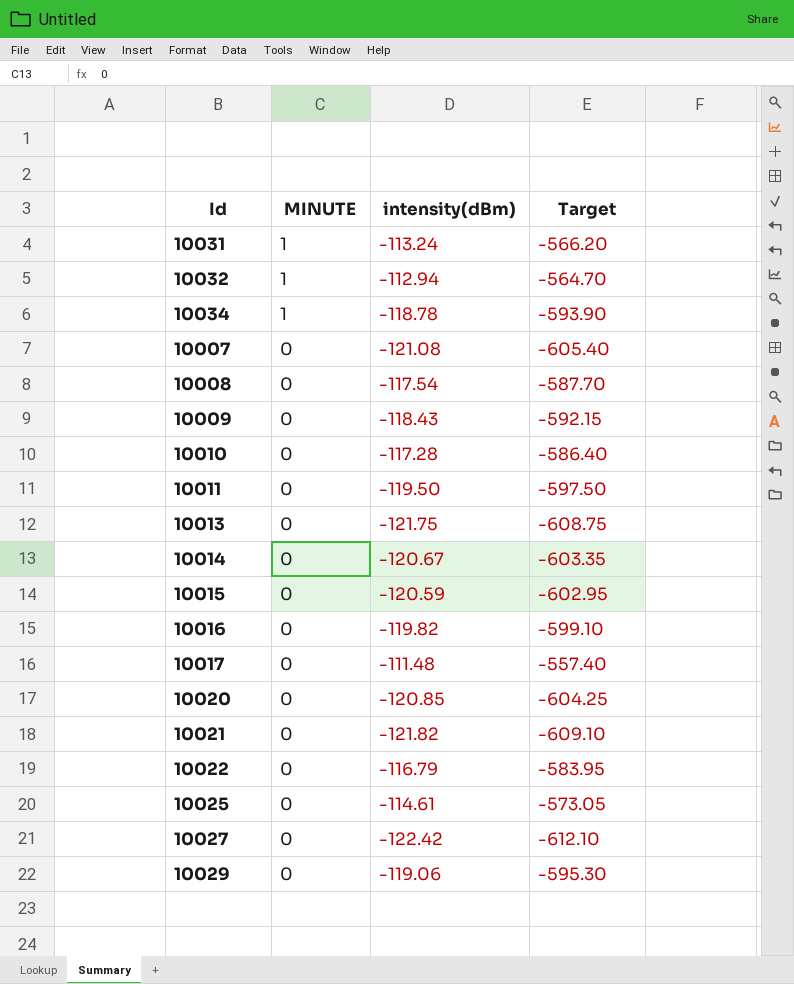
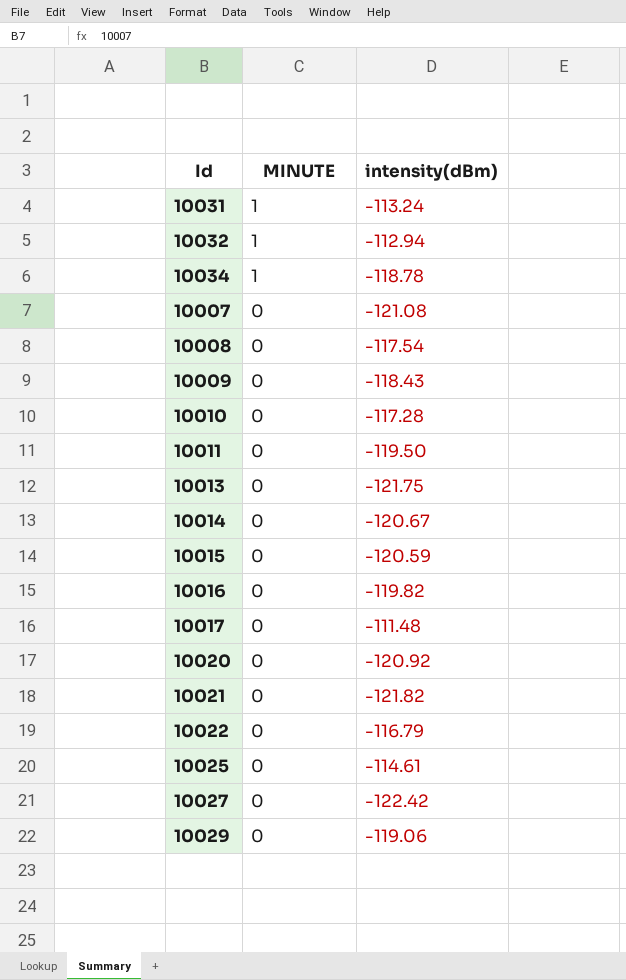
column Target | formula: [intensity(dBm)] * 5 -> none
10020 | intensity(dBm): -120.85 -> -120.92

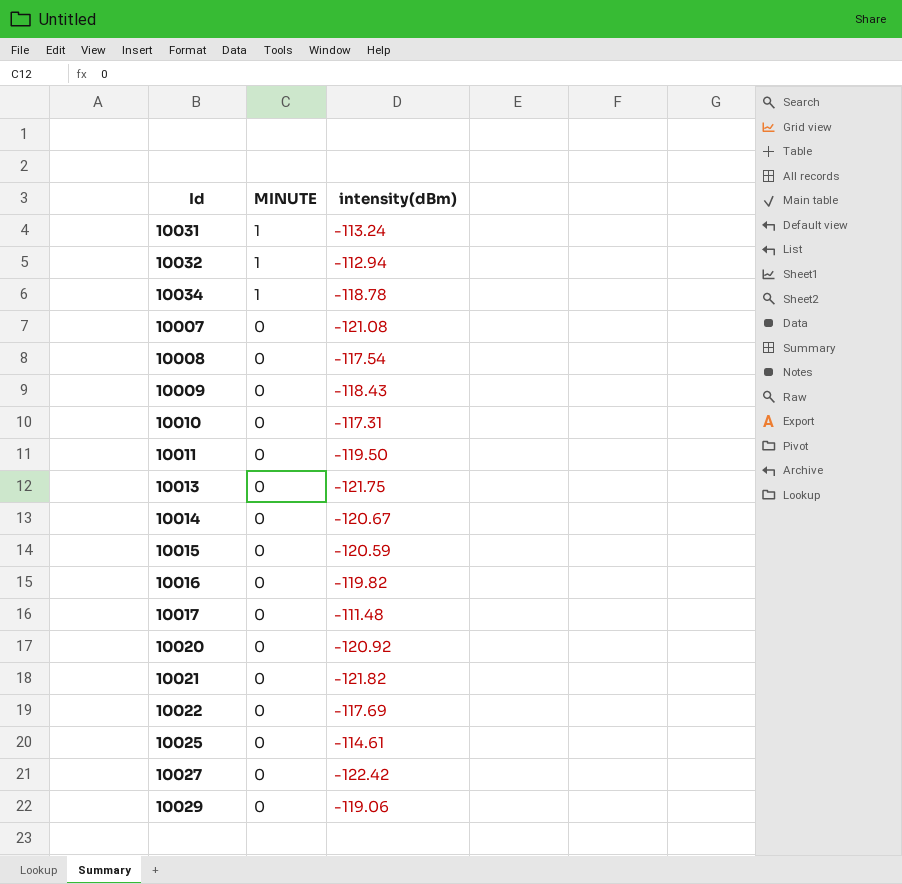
10010 | intensity(dBm): -117.28 -> -117.31
10022 | intensity(dBm): -116.79 -> -117.69

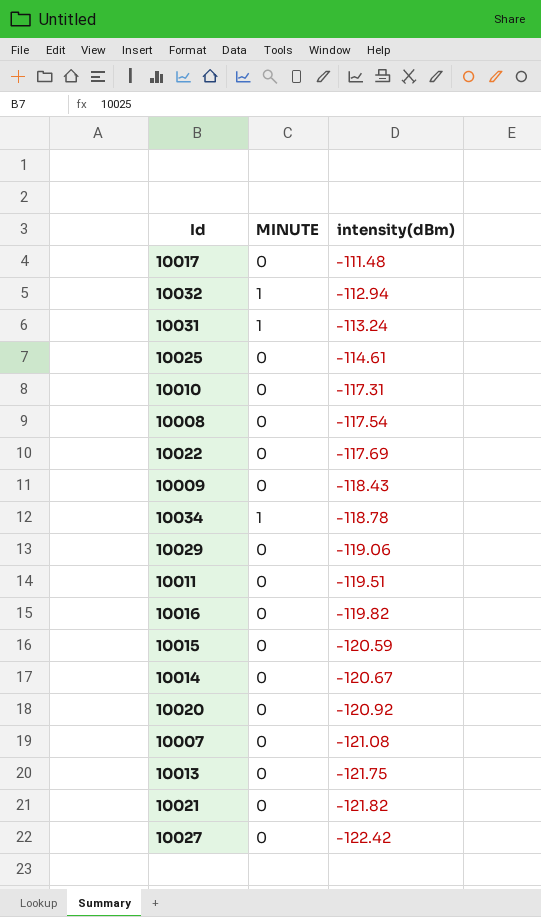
row order: MINUTE descending -> intensity(dBm) descending
10011 | intensity(dBm): -119.50 -> -119.51

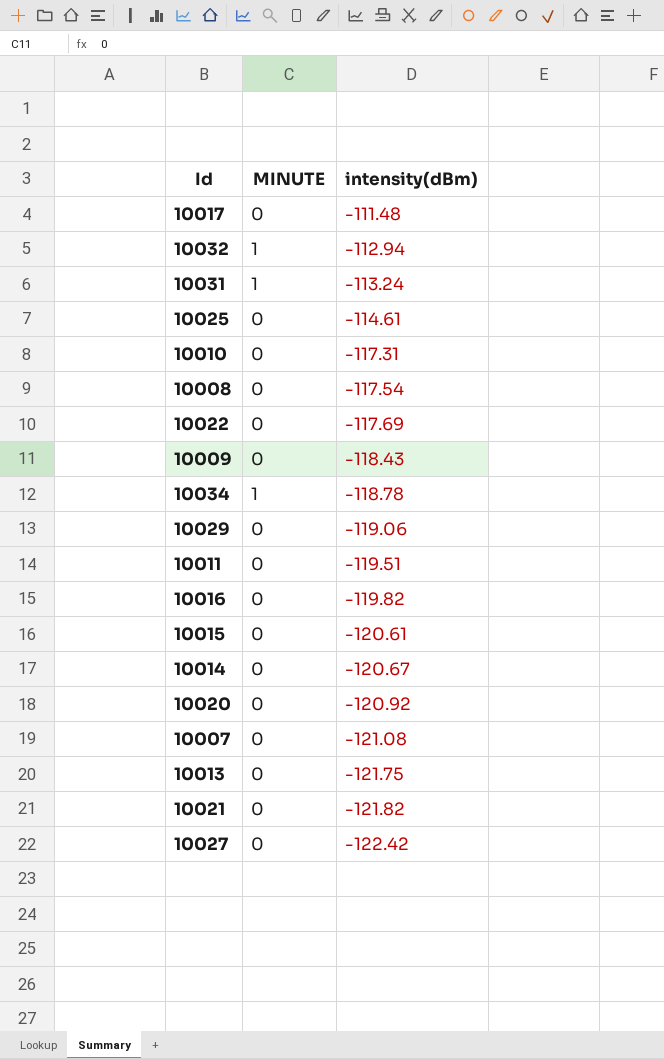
10015 | intensity(dBm): -120.59 -> -120.61

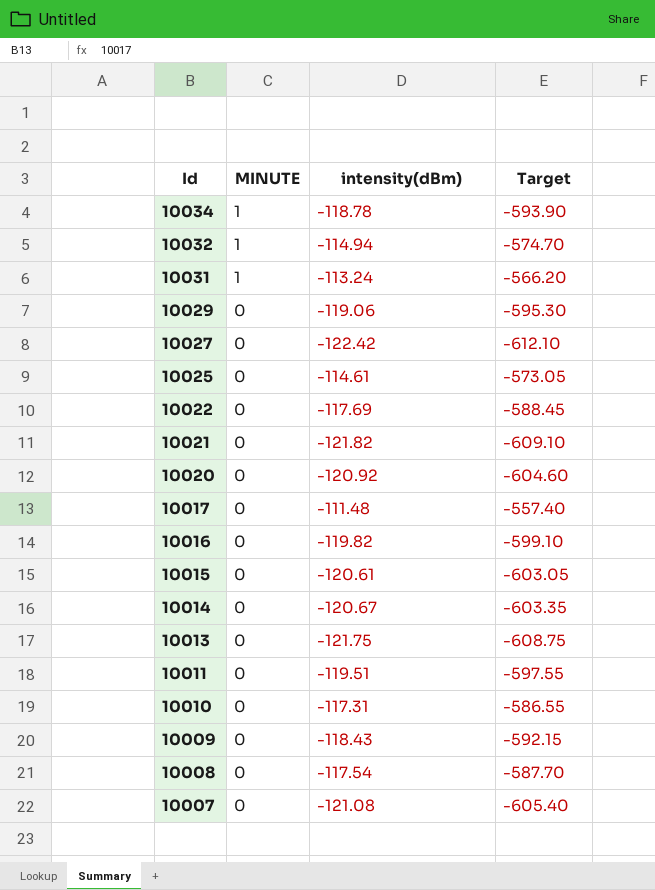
row order: intensity(dBm) descending -> Id descending
column Target | formula: none -> [intensity(dBm)] * 5
10032 | intensity(dBm): -112.94 -> -114.94

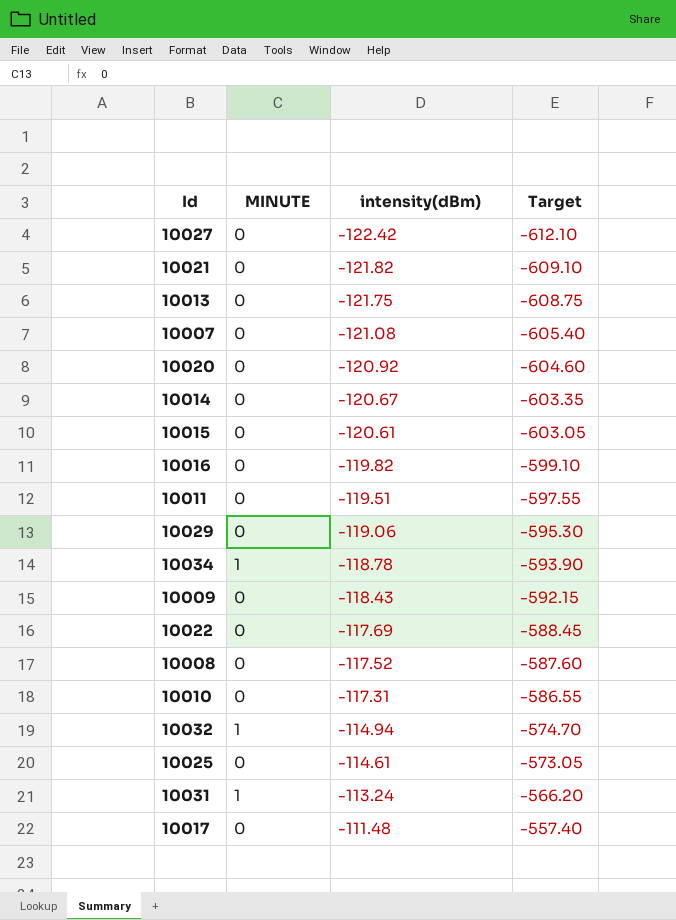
row order: Id descending -> intensity(dBm) ascending
10008 | intensity(dBm): -117.54 -> -117.52
10008 | Target: -587.70 -> -587.60

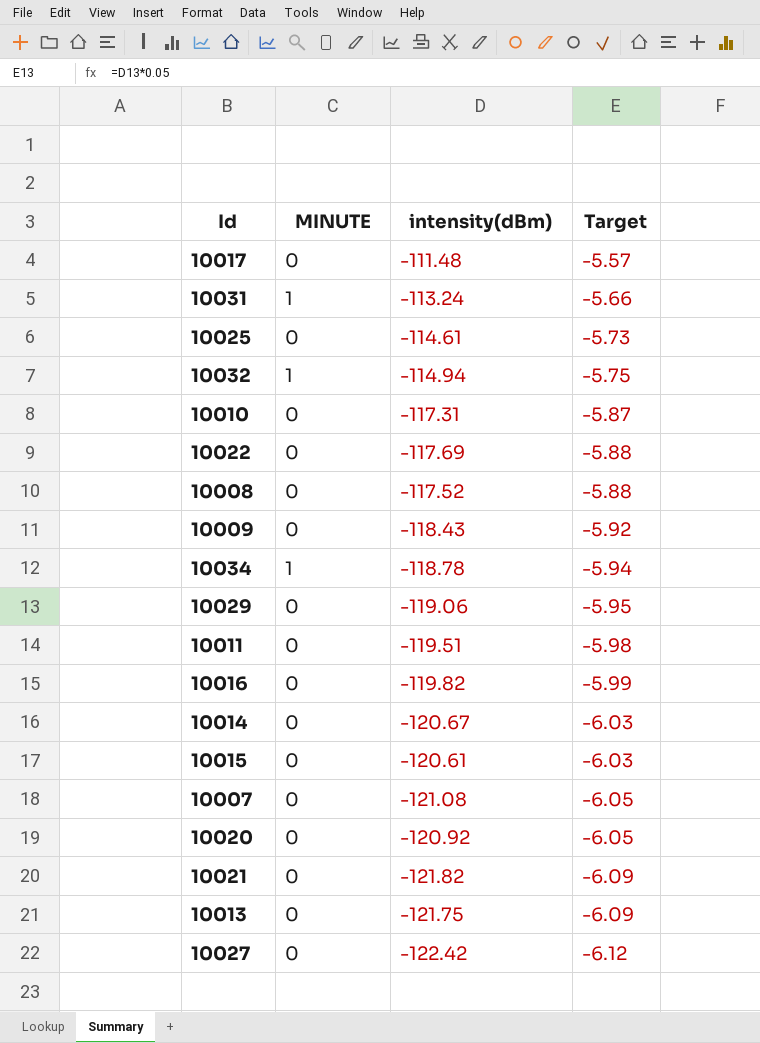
row order: intensity(dBm) ascending -> Target descending
column Target | formula: [intensity(dBm)] * 5 -> [intensity(dBm)] * 0.05

